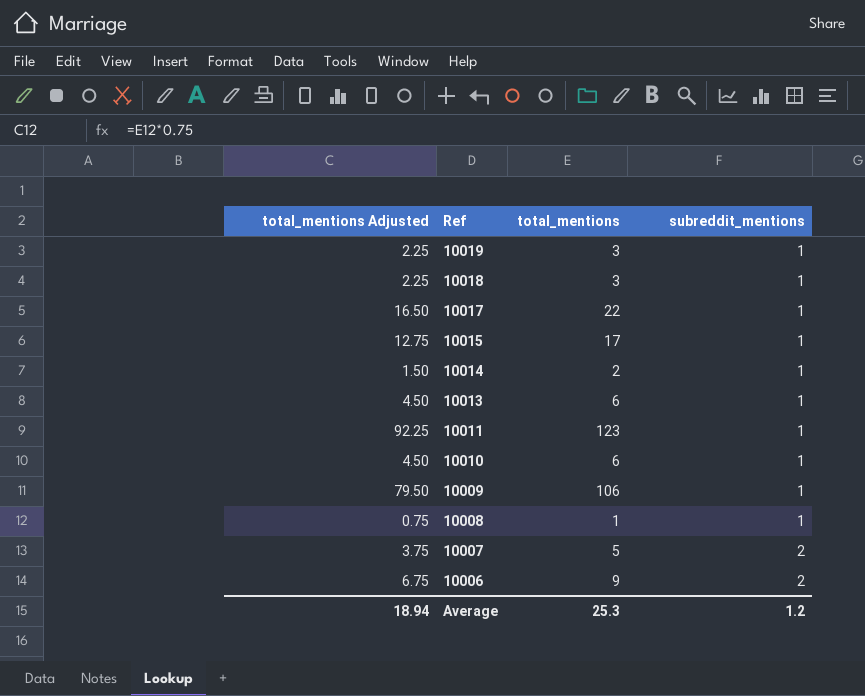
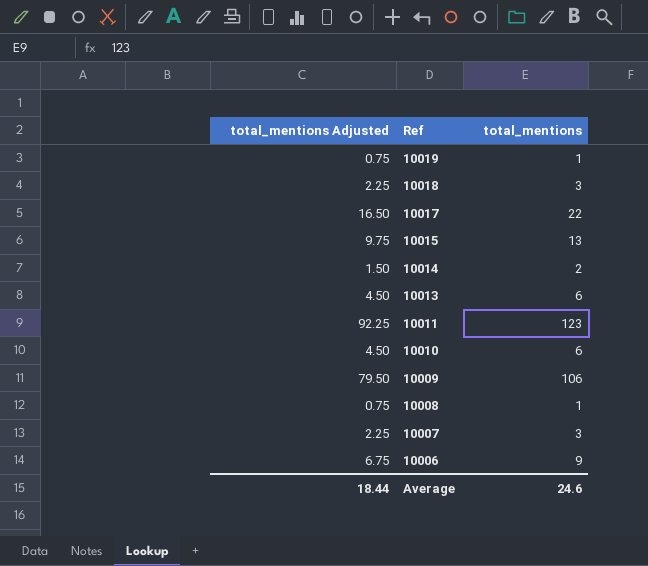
column subreddit_mentions | position: 4 -> none
10019 | total_mentions Adjusted: 2.25 -> 0.75
10019 | total_mentions: 3 -> 1
10015 | total_mentions Adjusted: 12.75 -> 9.75
10015 | total_mentions: 17 -> 13
10007 | total_mentions Adjusted: 3.75 -> 2.25
10007 | total_mentions: 5 -> 3
Average | total_mentions Adjusted: 18.94 -> 18.44
Average | total_mentions: 25.3 -> 24.6

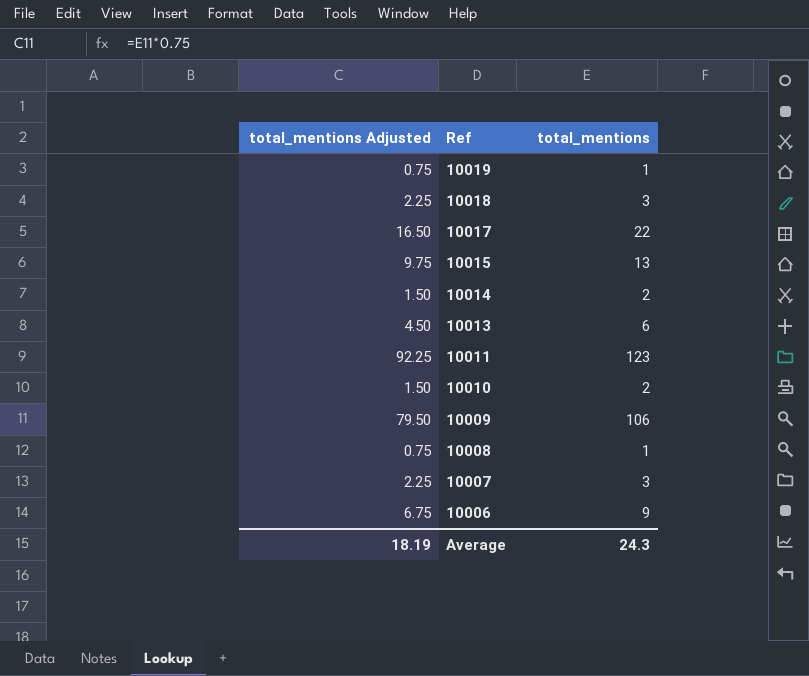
10010 | total_mentions Adjusted: 4.50 -> 1.50
10010 | total_mentions: 6 -> 2
Average | total_mentions Adjusted: 18.44 -> 18.19
Average | total_mentions: 24.6 -> 24.3

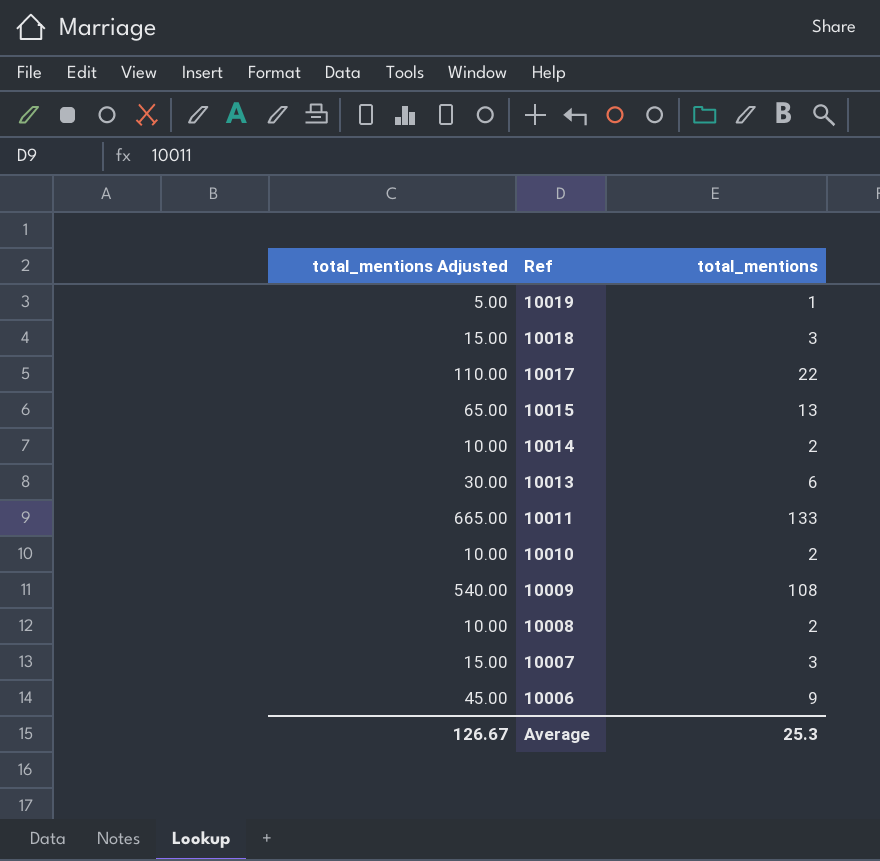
column total_mentions Adjusted | formula: [total_mentions] * 0.75 -> [total_mentions] * 5
10011 | total_mentions: 123 -> 133
10009 | total_mentions: 106 -> 108
10008 | total_mentions: 1 -> 2
Average | total_mentions Adjusted: 18.19 -> 126.67
Average | total_mentions: 24.3 -> 25.3

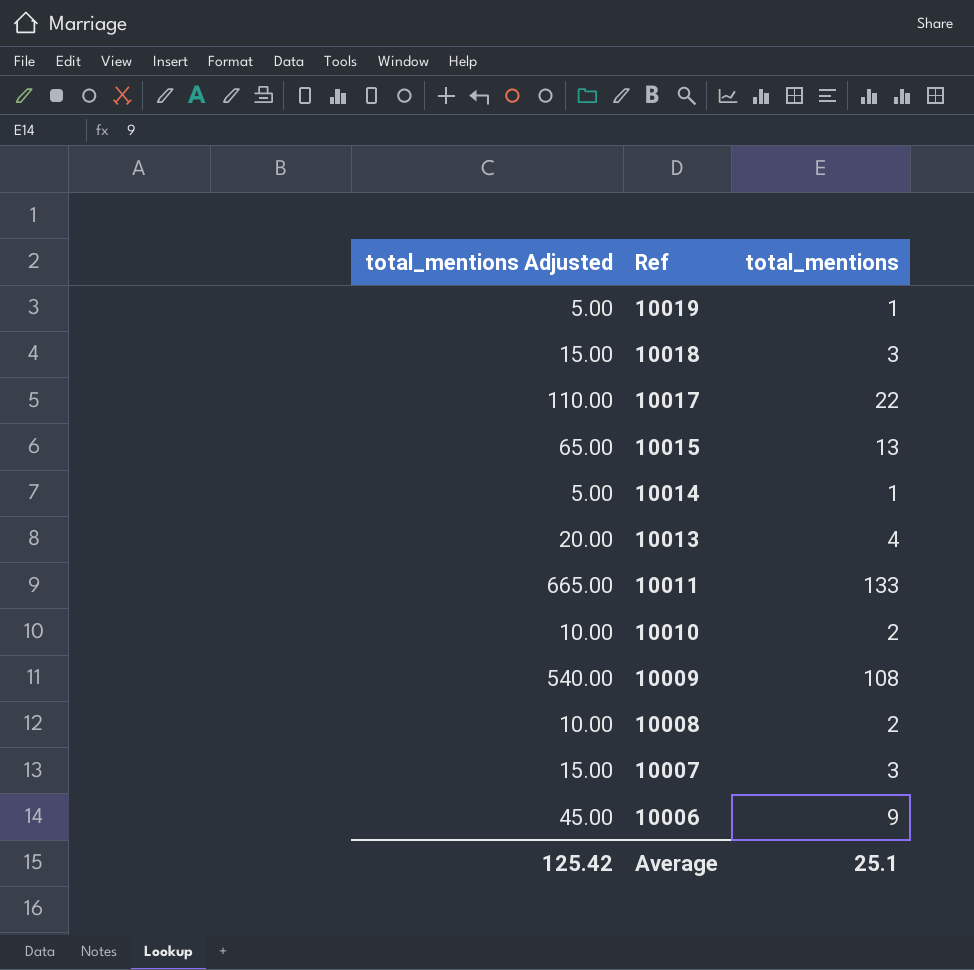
10014 | total_mentions Adjusted: 10.00 -> 5.00
10014 | total_mentions: 2 -> 1
10013 | total_mentions Adjusted: 30.00 -> 20.00
10013 | total_mentions: 6 -> 4
Average | total_mentions Adjusted: 126.67 -> 125.42
Average | total_mentions: 25.3 -> 25.1

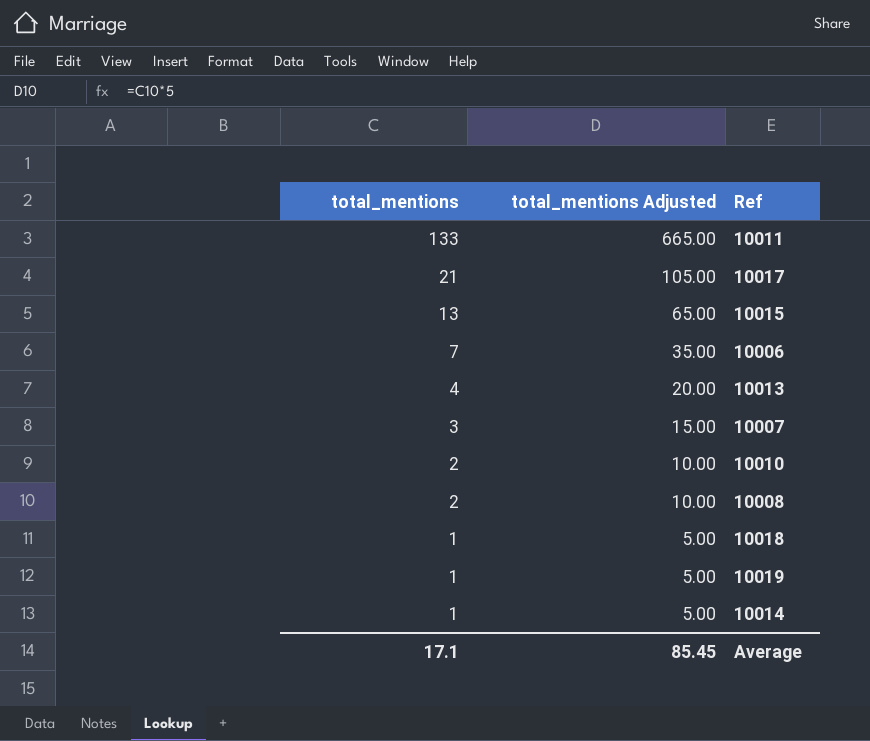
row order: Ref descending -> total_mentions descending
column total_mentions | position: 3 -> 1
row 10009: 540.00 | 108 -> none
10017 | total_mentions: 22 -> 21
10017 | total_mentions Adjusted: 110.00 -> 105.00
10006 | total_mentions: 9 -> 7
10006 | total_mentions Adjusted: 45.00 -> 35.00
10018 | total_mentions: 3 -> 1
10018 | total_mentions Adjusted: 15.00 -> 5.00
Average | total_mentions: 25.1 -> 17.1
Average | total_mentions Adjusted: 125.42 -> 85.45

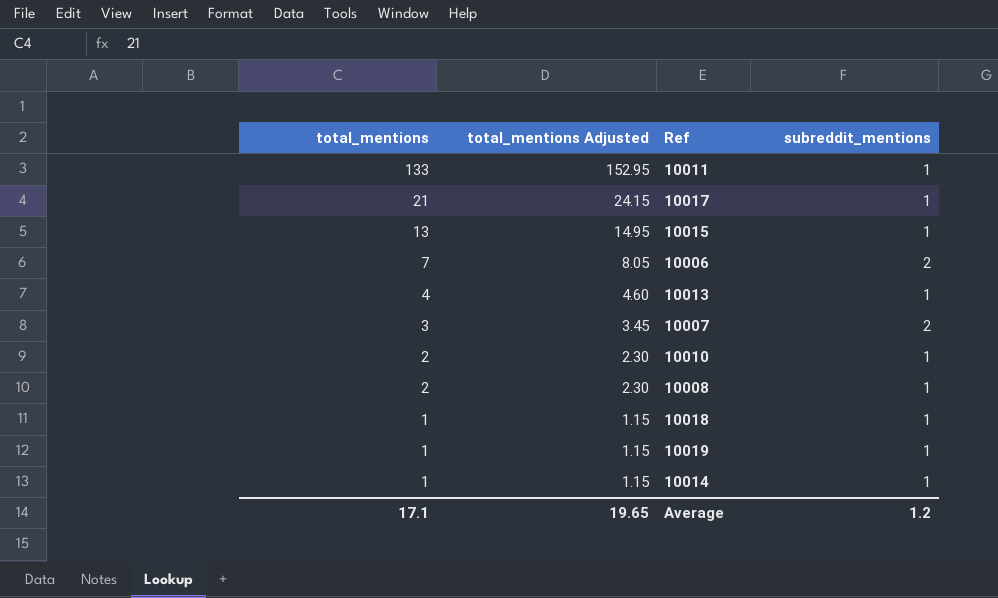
column total_mentions Adjusted | formula: [total_mentions] * 5 -> [total_mentions] * 1.15
column subreddit_mentions | position: none -> 4
Average | total_mentions Adjusted: 85.45 -> 19.65

